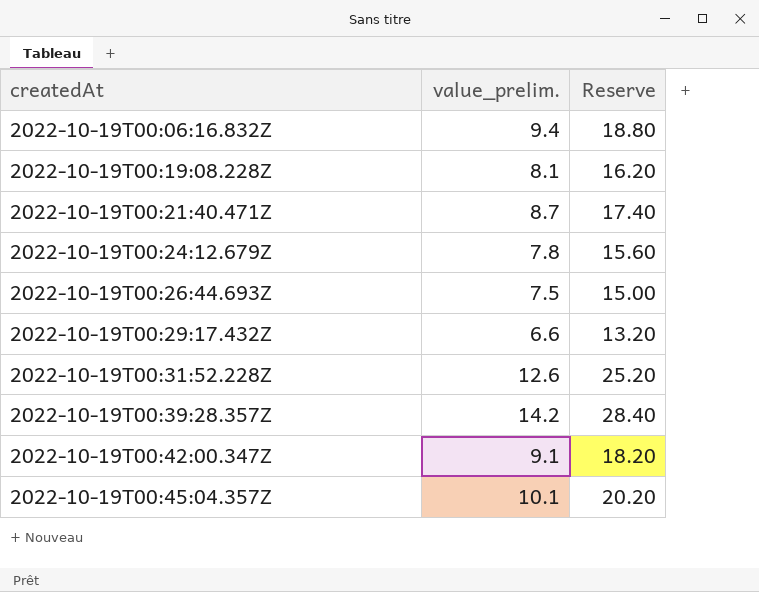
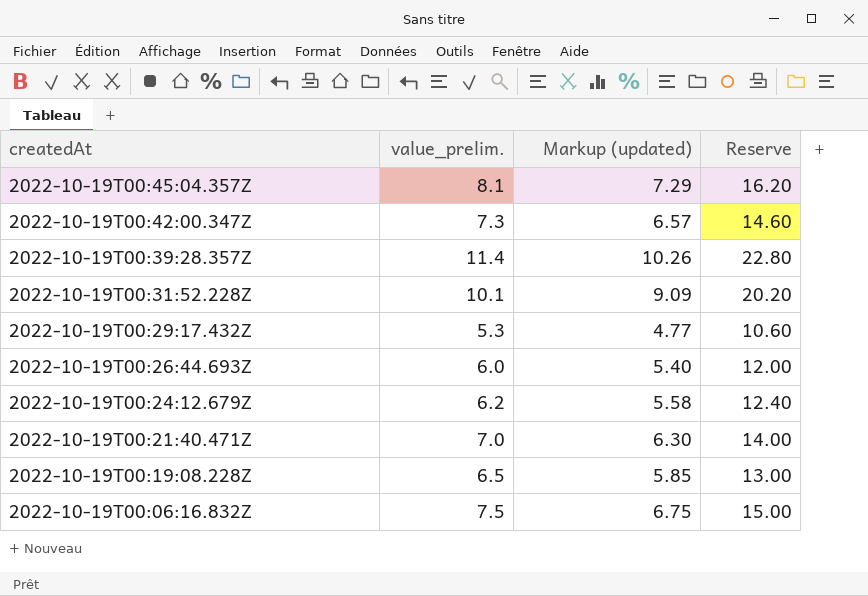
row order: createdAt ascending -> createdAt descending
column Markup (updated) | formula: none -> [value_prelim.] * 0.9
2022-10-19T00:45:04.357Z | value_prelim.: 10.1 -> 8.1
2022-10-19T00:45:04.357Z | Reserve: 20.20 -> 16.20
2022-10-19T00:42:00.347Z | value_prelim.: 9.1 -> 7.3
2022-10-19T00:42:00.347Z | Reserve: 18.20 -> 14.60
2022-10-19T00:39:28.357Z | value_prelim.: 14.2 -> 11.4
2022-10-19T00:39:28.357Z | Reserve: 28.40 -> 22.80
2022-10-19T00:31:52.228Z | value_prelim.: 12.6 -> 10.1
2022-10-19T00:31:52.228Z | Reserve: 25.20 -> 20.20
2022-10-19T00:29:17.432Z | value_prelim.: 6.6 -> 5.3
2022-10-19T00:29:17.432Z | Reserve: 13.20 -> 10.60
2022-10-19T00:26:44.693Z | value_prelim.: 7.5 -> 6.0
2022-10-19T00:26:44.693Z | Reserve: 15.00 -> 12.00
2022-10-19T00:24:12.679Z | value_prelim.: 7.8 -> 6.2
2022-10-19T00:24:12.679Z | Reserve: 15.60 -> 12.40
2022-10-19T00:21:40.471Z | value_prelim.: 8.7 -> 7.0
2022-10-19T00:21:40.471Z | Reserve: 17.40 -> 14.00
2022-10-19T00:19:08.228Z | value_prelim.: 8.1 -> 6.5
2022-10-19T00:19:08.228Z | Reserve: 16.20 -> 13.00
2022-10-19T00:06:16.832Z | value_prelim.: 9.4 -> 7.5
2022-10-19T00:06:16.832Z | Reserve: 18.80 -> 15.00

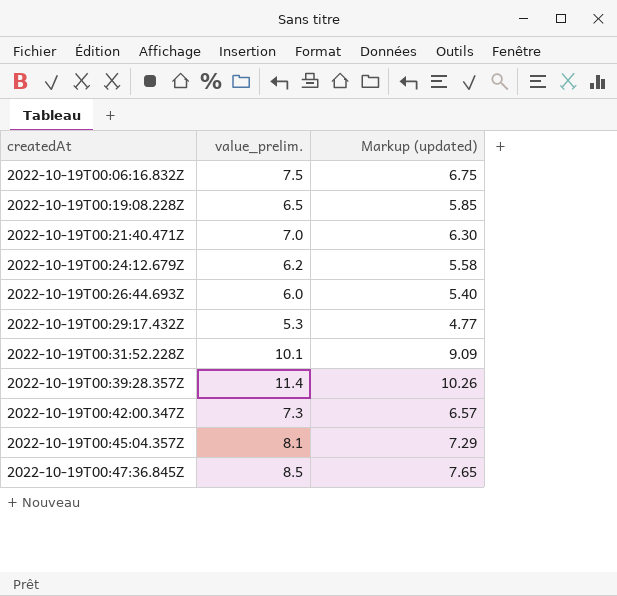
row order: createdAt descending -> createdAt ascending
column Reserve | formula: [value_prelim.] * 2 -> none
row 2022-10-19T00:47:36.845Z: none -> 8.5 | 7.65

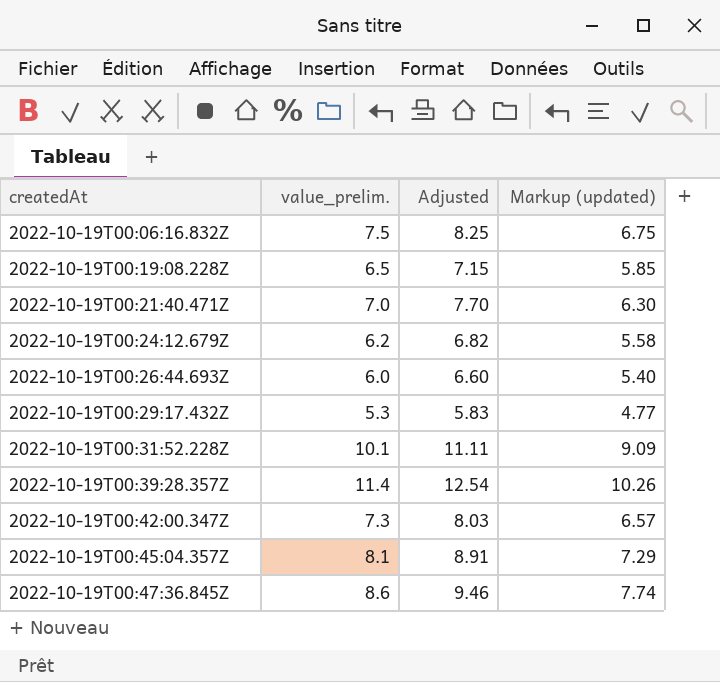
column Adjusted | formula: none -> [value_prelim.] * 1.1
2022-10-19T00:47:36.845Z | value_prelim.: 8.5 -> 8.6
2022-10-19T00:47:36.845Z | Markup (updated): 7.65 -> 7.74

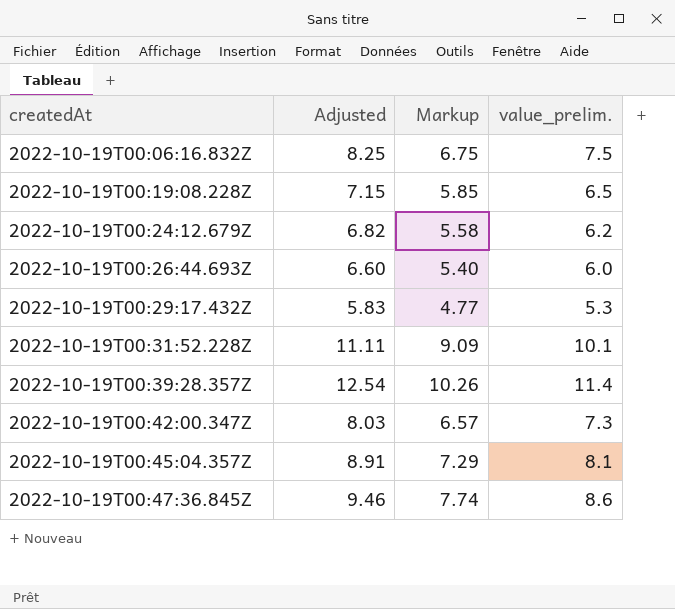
column name: Markup (updated) -> Markup
column value_prelim. | position: 2 -> 4
row 2022-10-19T00:21:40.471Z: 7.0 | 7.70 | 6.30 -> none

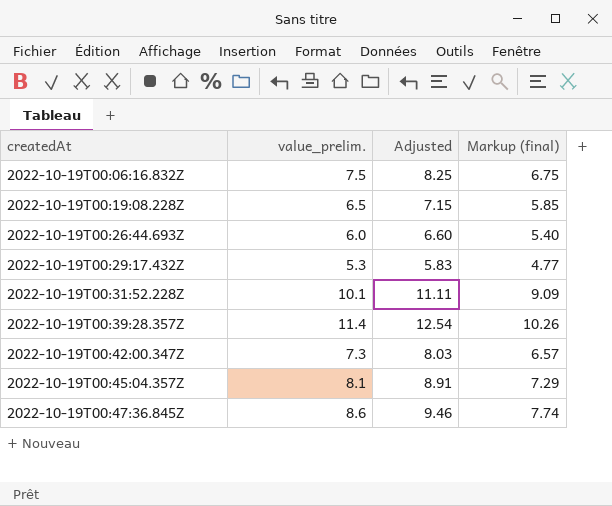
column value_prelim. | position: 4 -> 2
column name: Markup -> Markup (final)
row 2022-10-19T00:24:12.679Z: 6.82 | 5.58 | 6.2 -> none

